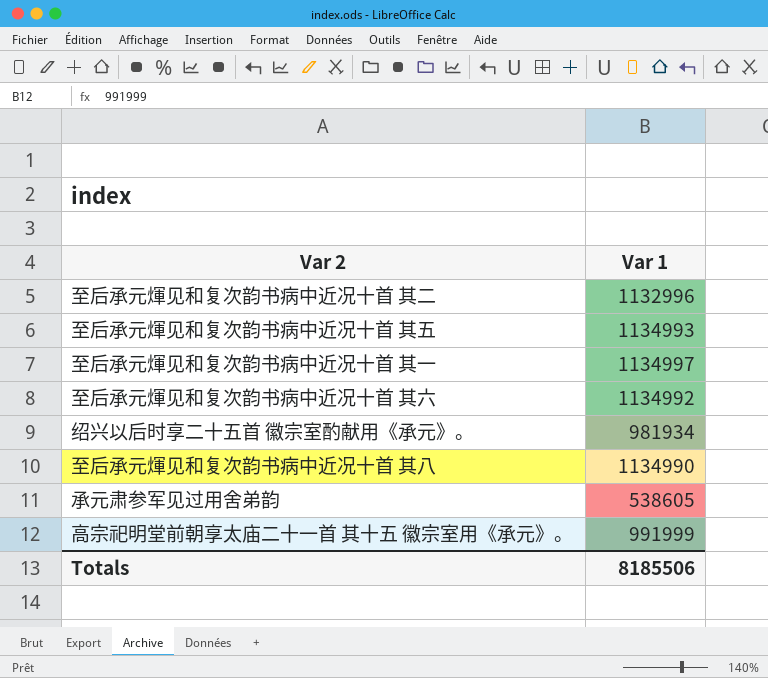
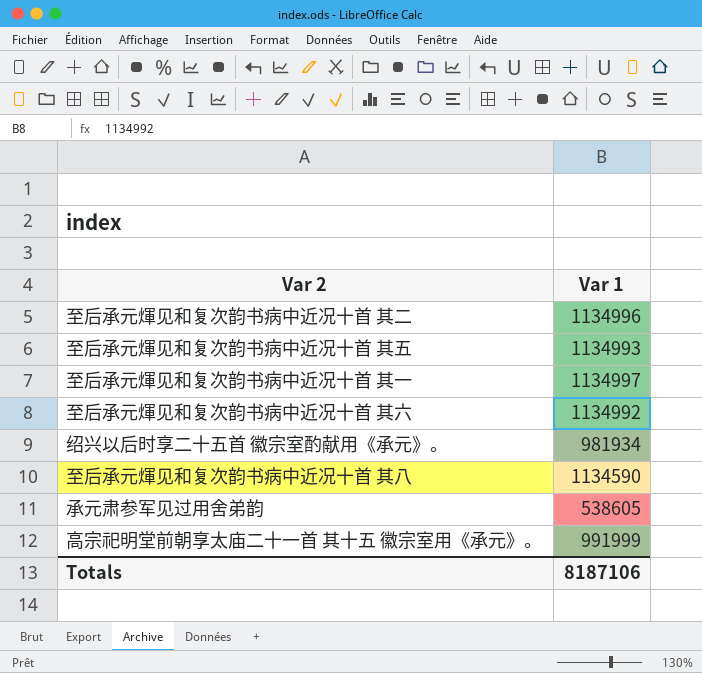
至后承元煇见和复次韵书病中近况十首 其二 | Var 1: 1132996 -> 1134996
至后承元煇见和复次韵书病中近况十首 其八 | Var 1: 1134990 -> 1134590
Totals | Var 1: 8185506 -> 8187106

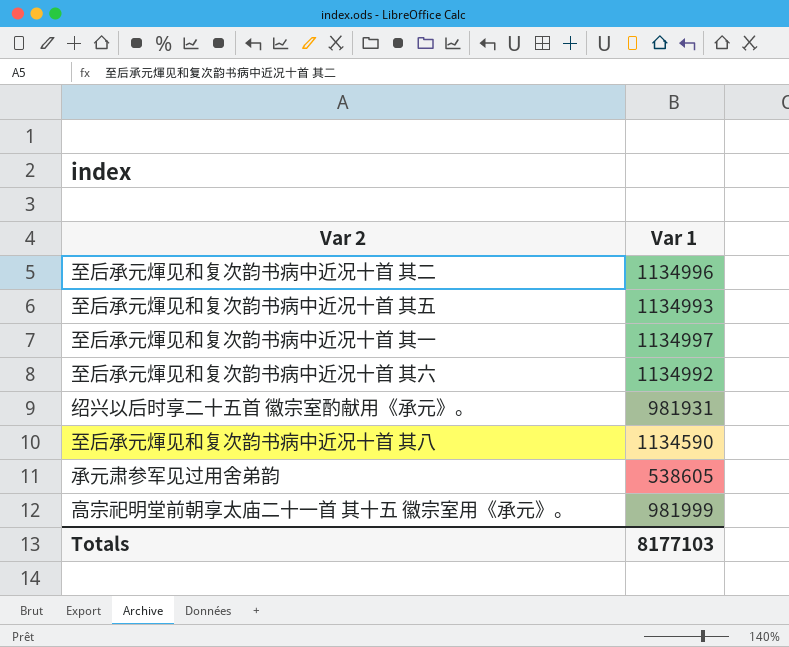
绍兴以后时享二十五首 徽宗室酌献用《承元》。 | Var 1: 981934 -> 981931
高宗祀明堂前朝享太庙二十一首 其十五 徽宗室用《承元》。 | Var 1: 991999 -> 981999
Totals | Var 1: 8187106 -> 8177103

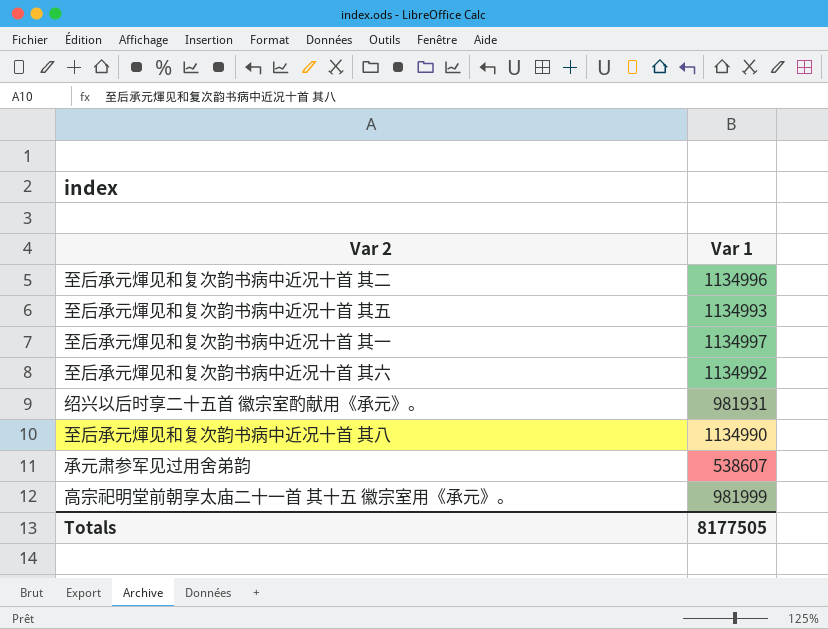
至后承元煇见和复次韵书病中近况十首 其八 | Var 1: 1134590 -> 1134990
承元肃参军见过用舍弟韵 | Var 1: 538605 -> 538607
Totals | Var 1: 8177103 -> 8177505

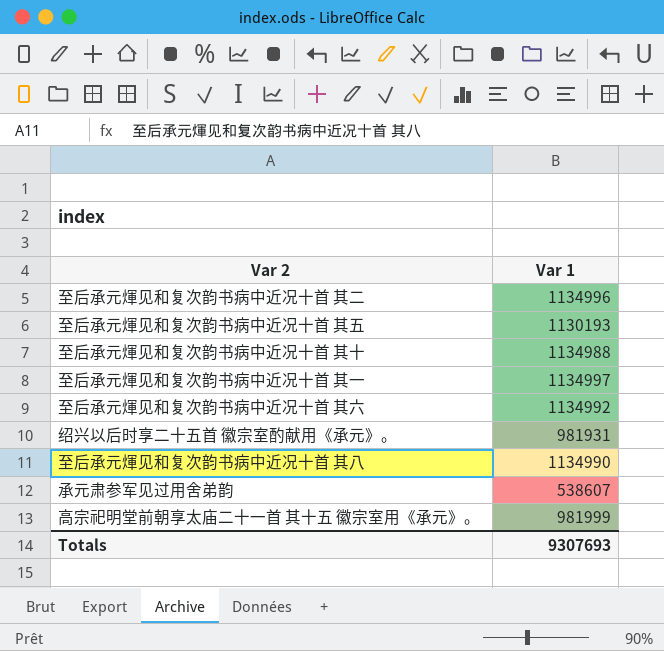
至后承元煇见和复次韵书病中近况十首 其五 | Var 1: 1134993 -> 1130193
row 至后承元煇见和复次韵书病中近况十首 其十: none -> 1134988
Totals | Var 1: 8177505 -> 9307693

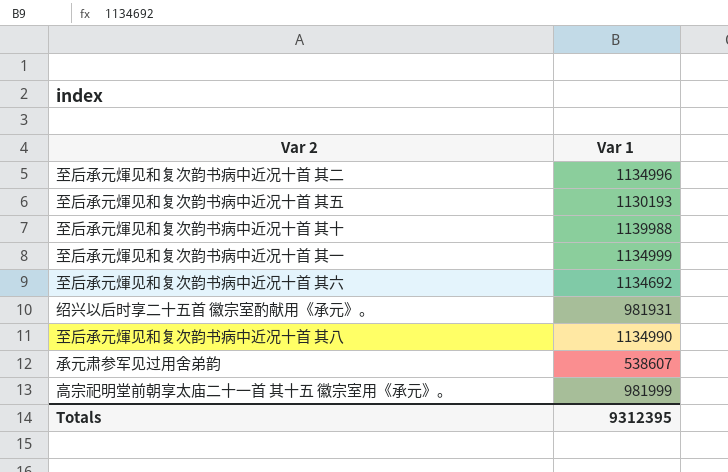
至后承元煇见和复次韵书病中近况十首 其十 | Var 1: 1134988 -> 1139988
至后承元煇见和复次韵书病中近况十首 其一 | Var 1: 1134997 -> 1134999
至后承元煇见和复次韵书病中近况十首 其六 | Var 1: 1134992 -> 1134692
Totals | Var 1: 9307693 -> 9312395

